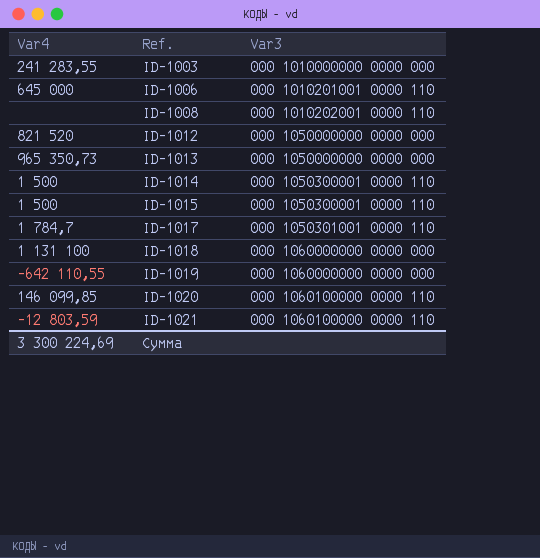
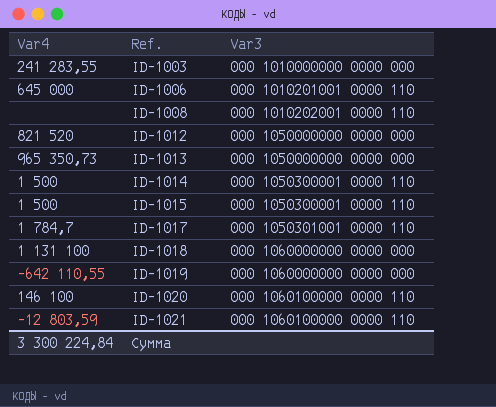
ID-1020 | Var4: 146 099,85 -> 146 100
Сумма | Var4: 3 300 224,69 -> 3 300 224,84

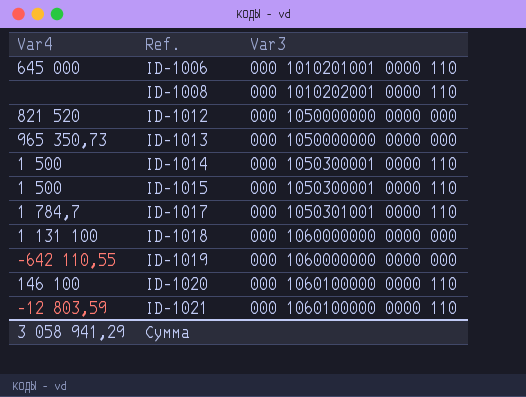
row ID-1003: 241 283,55 | 000 1010000000 0000 000 -> none
Сумма | Var4: 3 300 224,84 -> 3 058 941,29

